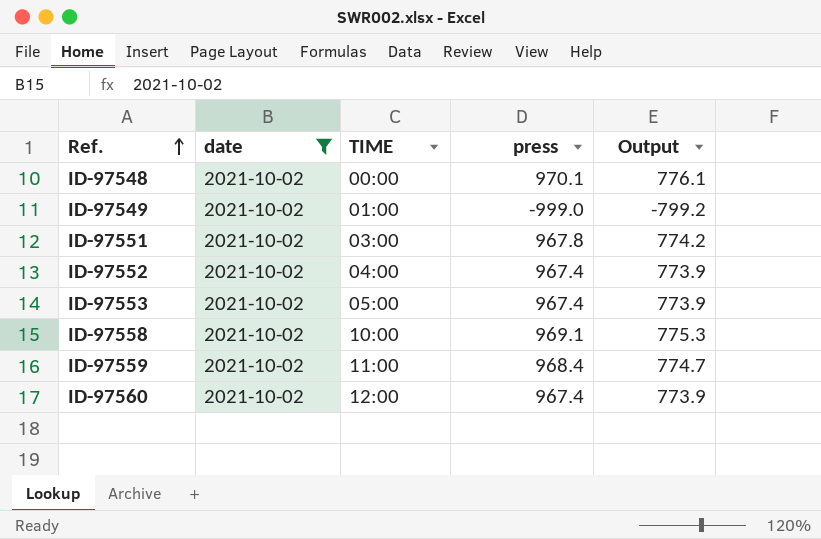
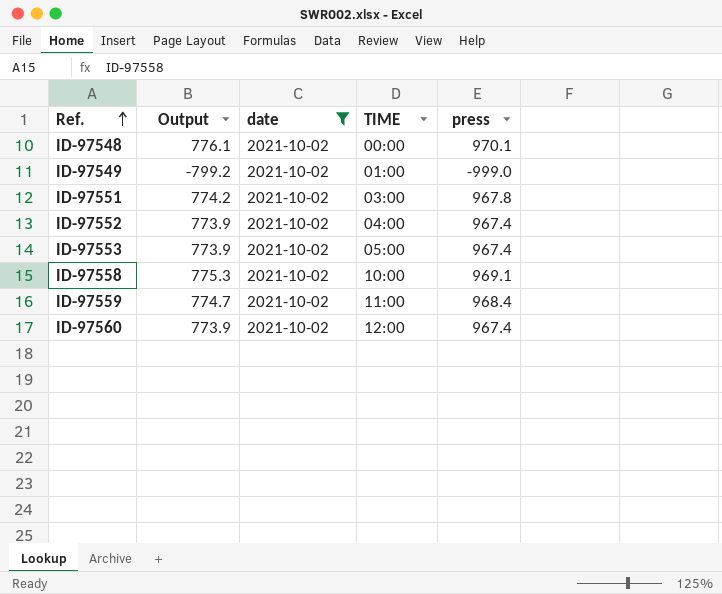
column Output | position: 5 -> 2

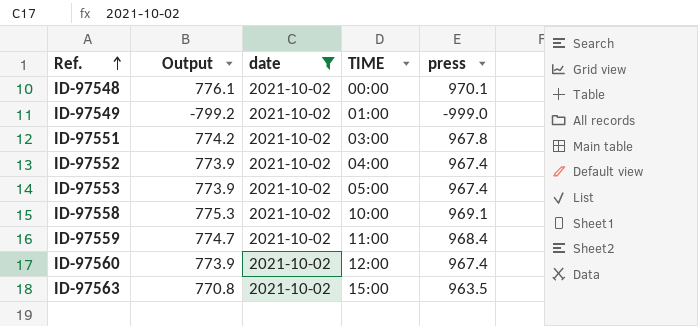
row ID-97563: none -> 770.8 | 2021-10-02 | 15:00 | 963.5

